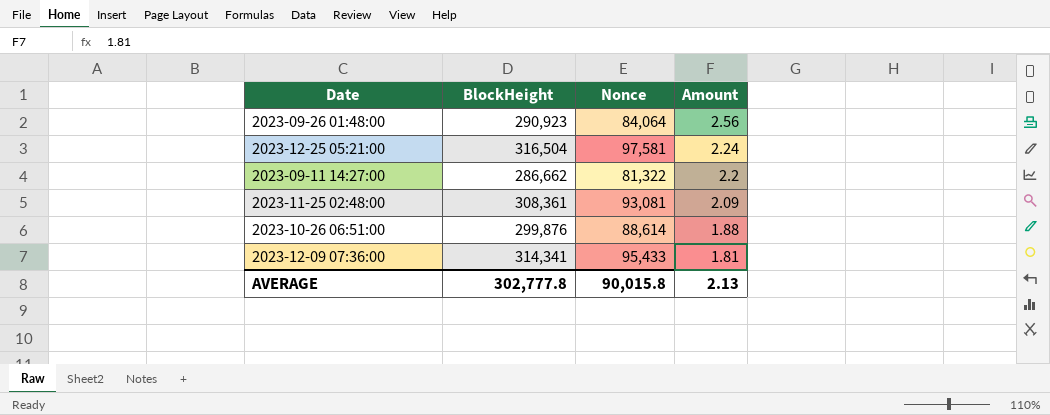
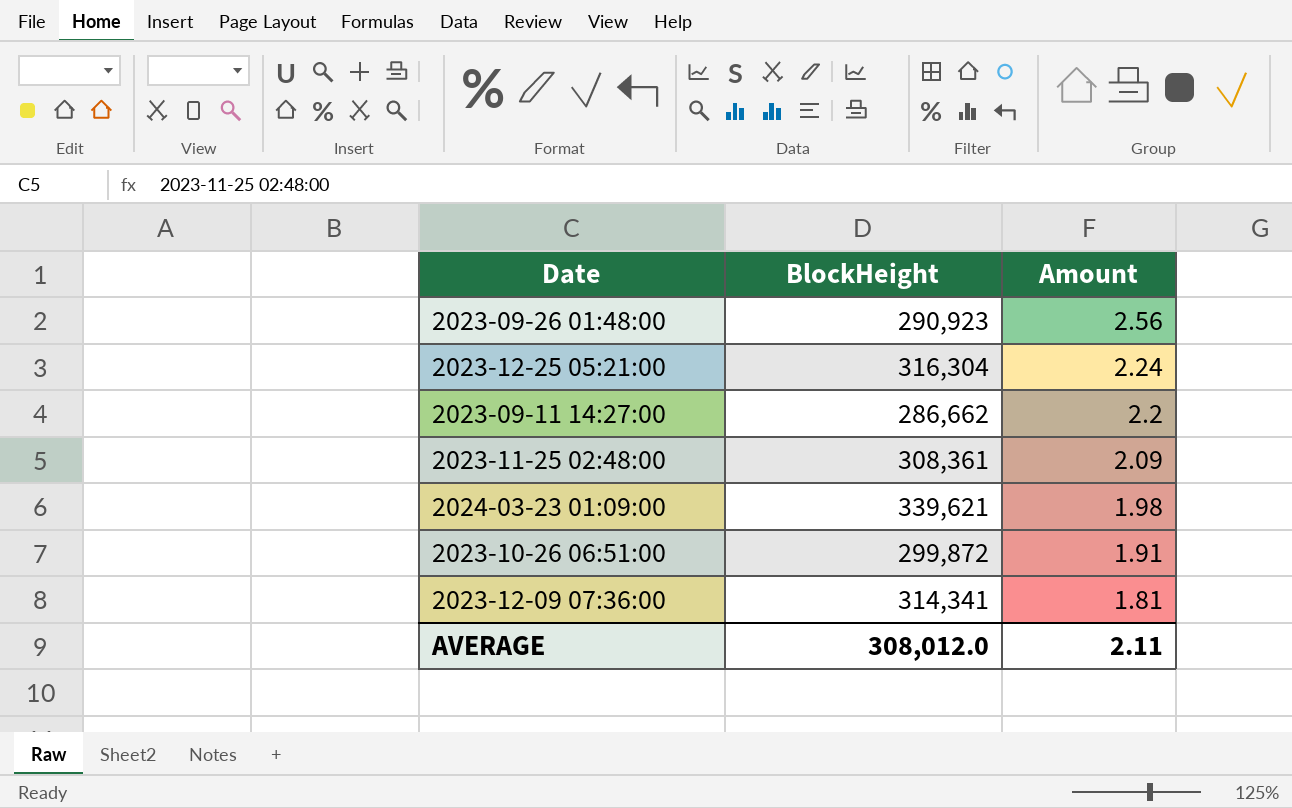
column Nonce | position: 3 -> none
2023-12-25 05:21:00 | BlockHeight: 316,504 -> 316,304
row 2024-03-23 01:09:00: none -> 339,621 | 1.98
2023-10-26 06:51:00 | BlockHeight: 299,876 -> 299,872
2023-10-26 06:51:00 | Amount: 1.88 -> 1.91
AVERAGE | BlockHeight: 302,777.8 -> 308,012.0
AVERAGE | Amount: 2.13 -> 2.11

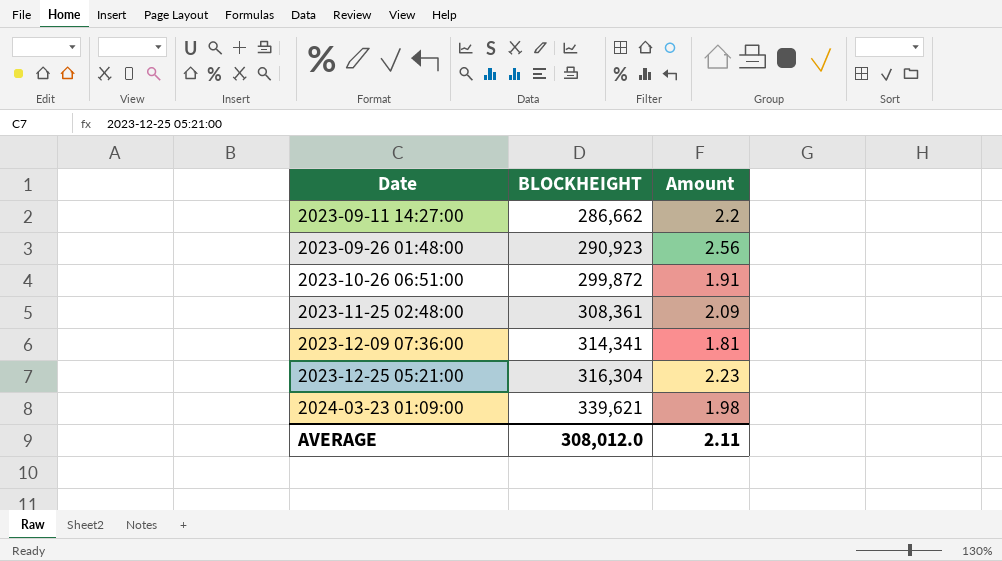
row order: Amount descending -> Date ascending
column name: BlockHeight -> BLOCKHEIGHT
2023-12-25 05:21:00 | Amount: 2.24 -> 2.23

